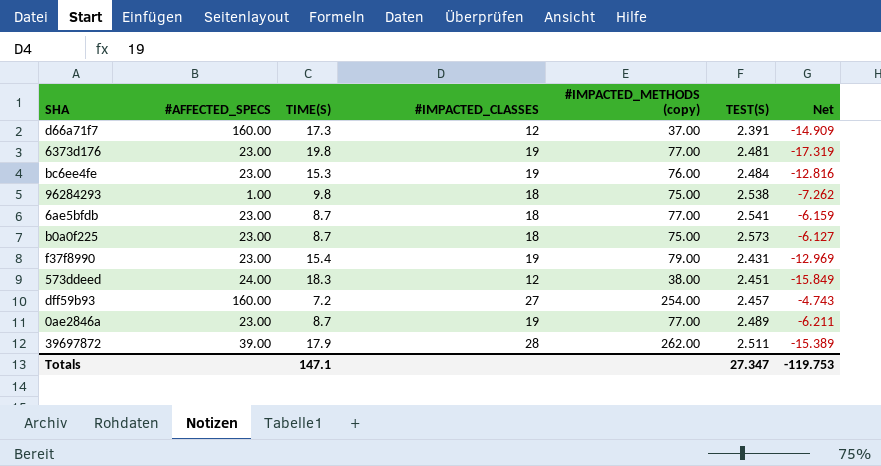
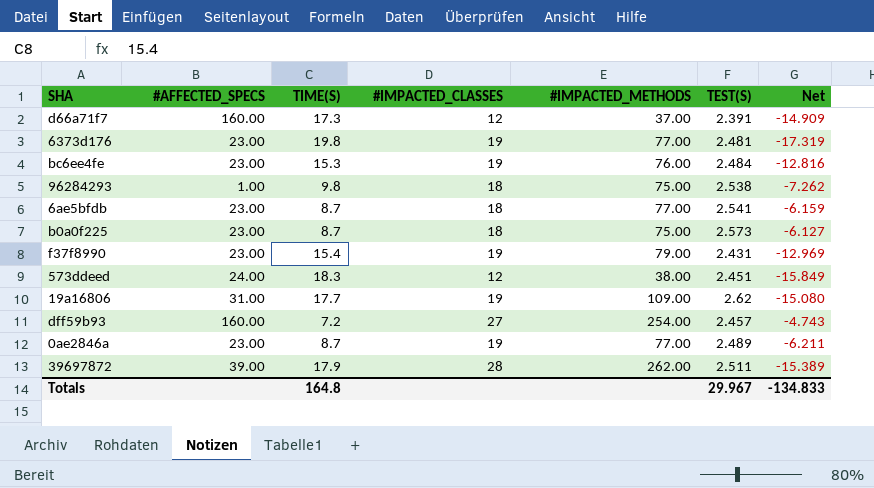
column name: #IMPACTED_METHODS (copy) -> #IMPACTED_METHODS
row 19a16806: none -> 31.00 | 17.7 | 19 | 109.00 | 2.62 | -15.080
Totals | TIME(S): 147.1 -> 164.8
Totals | TEST(S): 27.347 -> 29.967
Totals | Net: -119.753 -> -134.833

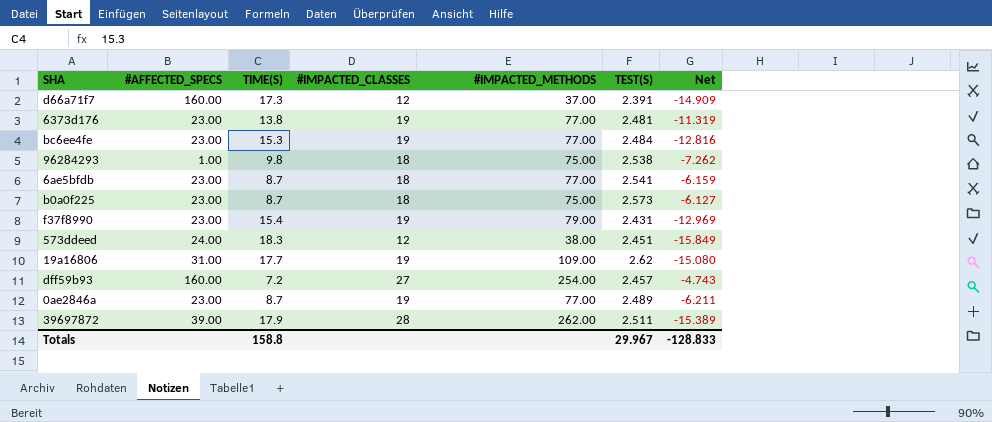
6373d176 | TIME(S): 19.8 -> 13.8
6373d176 | Net: -17.319 -> -11.319
bc6ee4fe | #IMPACTED_METHODS: 76.00 -> 77.00
Totals | TIME(S): 164.8 -> 158.8
Totals | Net: -134.833 -> -128.833

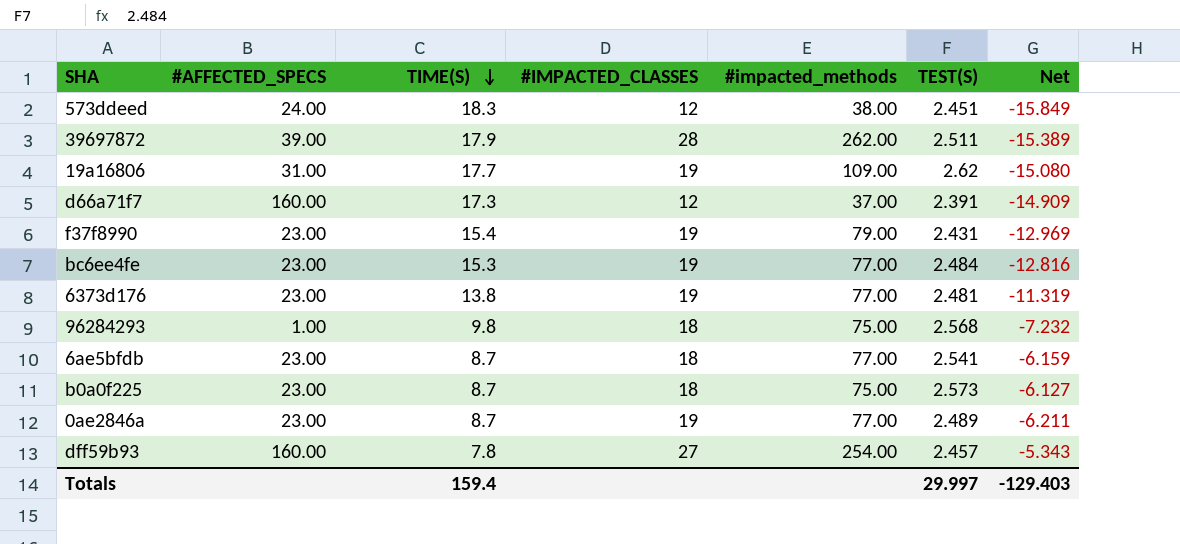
row order: none -> TIME(S) descending
column name: #IMPACTED_METHODS -> #impacted_methods
96284293 | TEST(S): 2.538 -> 2.568
96284293 | Net: -7.262 -> -7.232
dff59b93 | TIME(S): 7.2 -> 7.8
dff59b93 | Net: -4.743 -> -5.343
Totals | TIME(S): 158.8 -> 159.4
Totals | TEST(S): 29.967 -> 29.997
Totals | Net: -128.833 -> -129.403

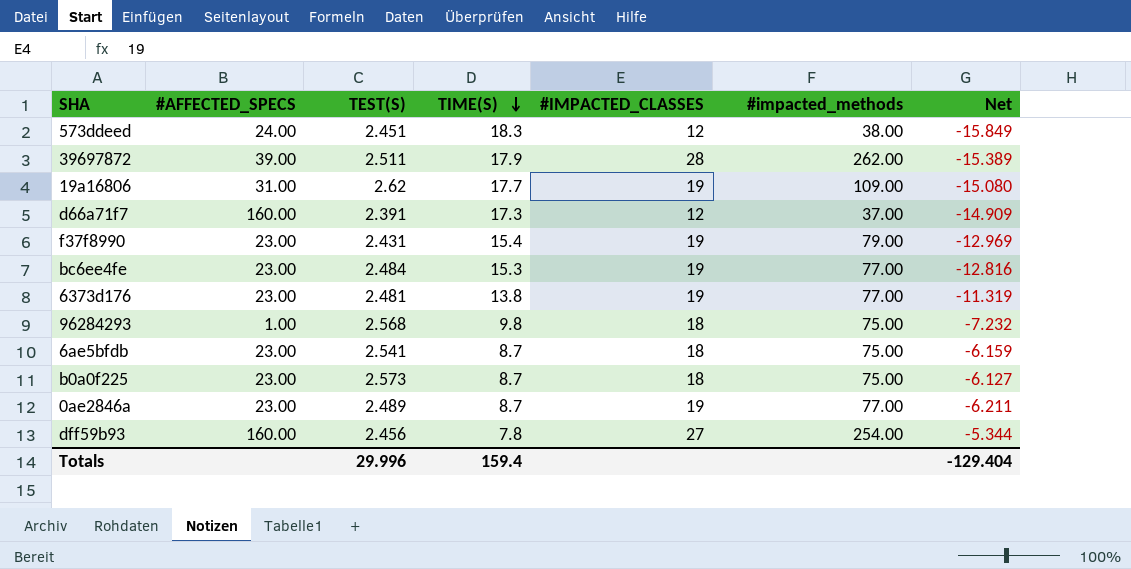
column TEST(S) | position: 6 -> 3
6ae5bfdb | #impacted_methods: 77.00 -> 75.00
dff59b93 | TEST(S): 2.457 -> 2.456
dff59b93 | Net: -5.343 -> -5.344
Totals | TEST(S): 29.997 -> 29.996
Totals | Net: -129.403 -> -129.404

